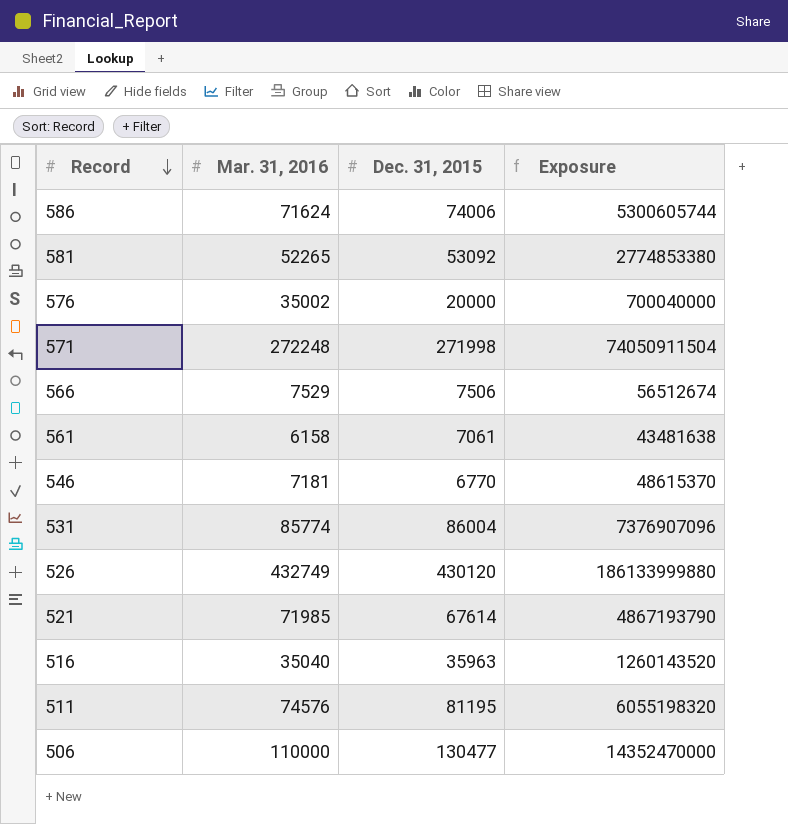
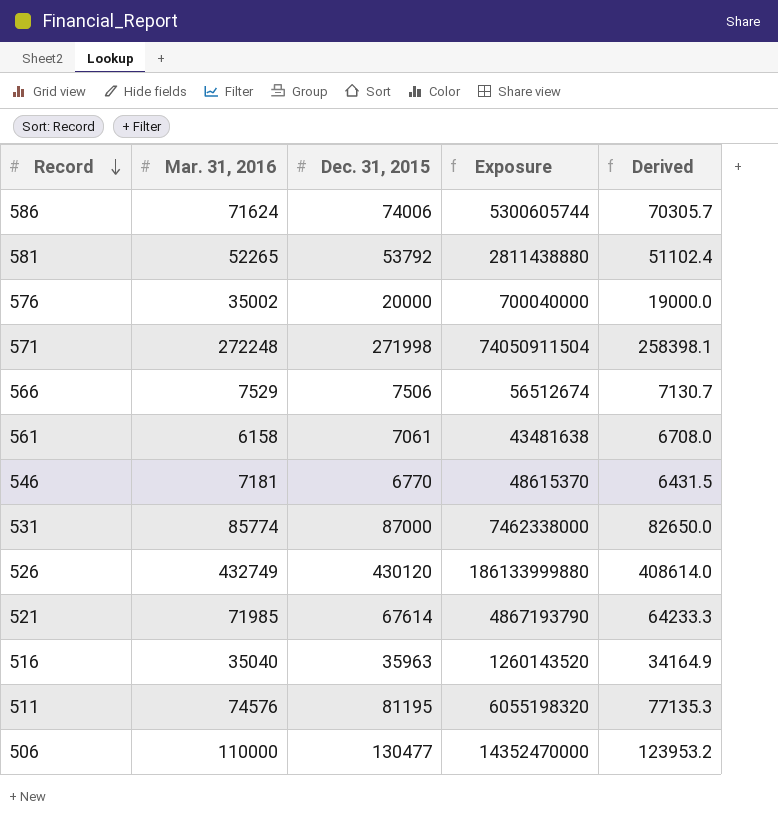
column Derived | formula: none -> [Dec. 31, 2015] * 0.95
581 | Dec. 31, 2015: 53092 -> 53792
581 | Exposure: 2774853380 -> 2811438880
531 | Dec. 31, 2015: 86004 -> 87000
531 | Exposure: 7376907096 -> 7462338000

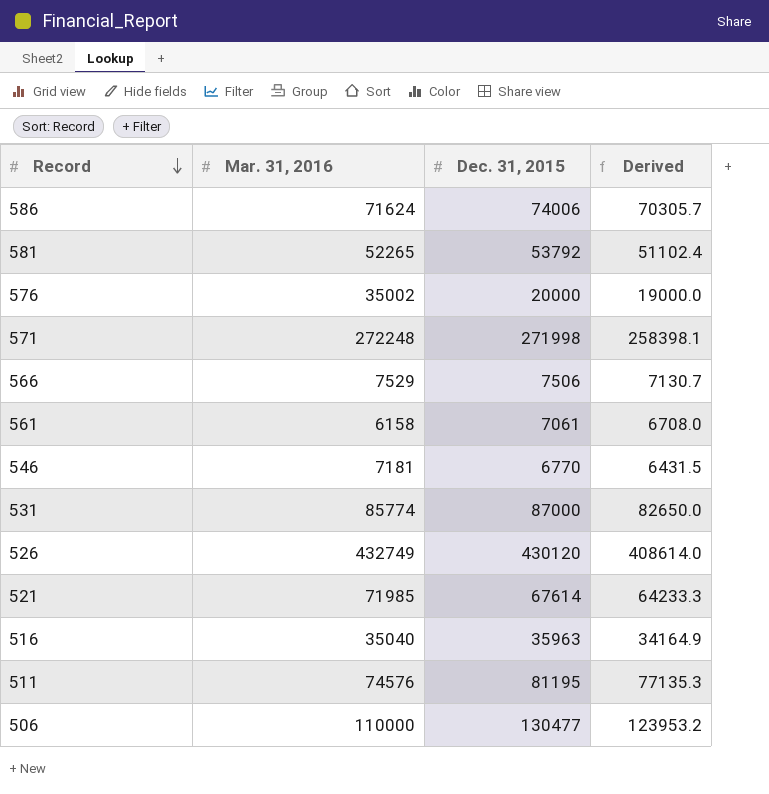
column Exposure | formula: [Mar. 31, 2016] * [Dec. 31, 2015] -> none

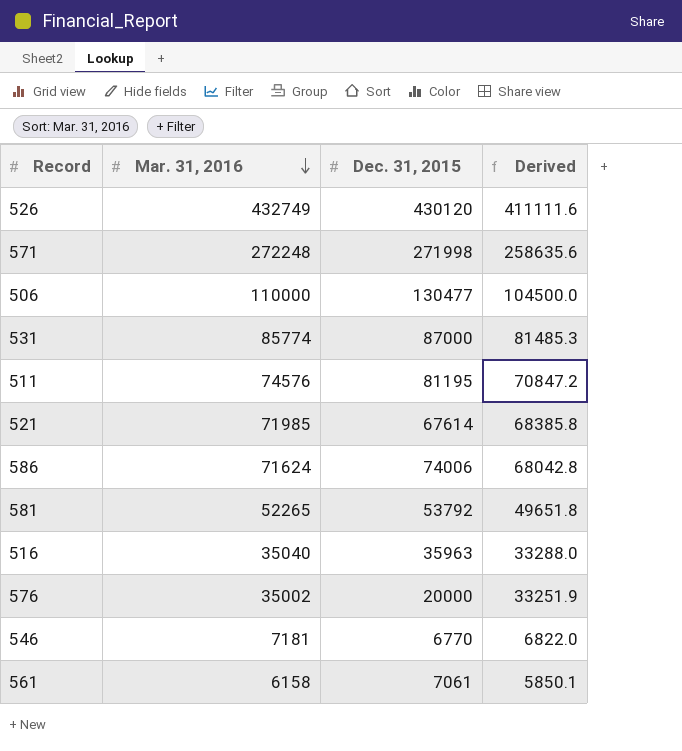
row order: Record descending -> Mar. 31, 2016 descending
column Derived | formula: [Dec. 31, 2015] * 0.95 -> [Mar. 31, 2016] * 0.95
row 566: 7529 | 7506 | 7130.7 -> none

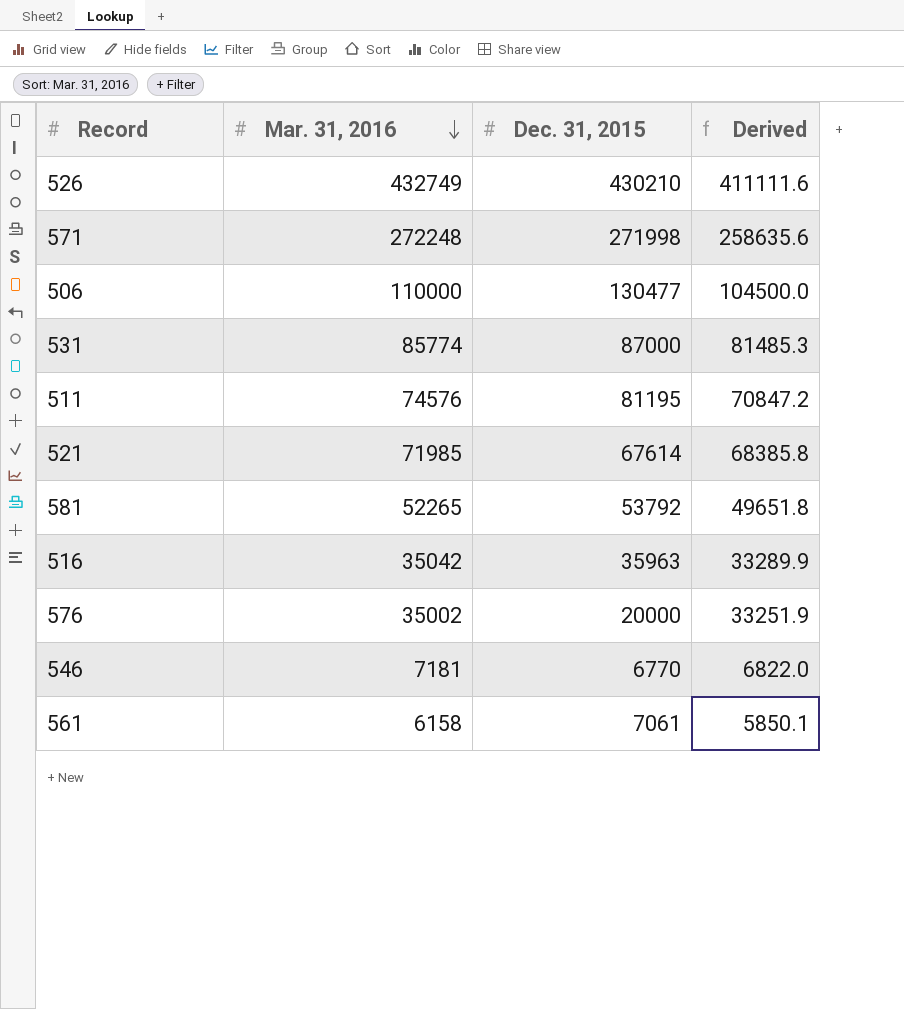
row 586: 71624 | 74006 | 68042.8 -> none
526 | Dec. 31, 2015: 430120 -> 430210
516 | Mar. 31, 2016: 35040 -> 35042
516 | Derived: 33288.0 -> 33289.9

